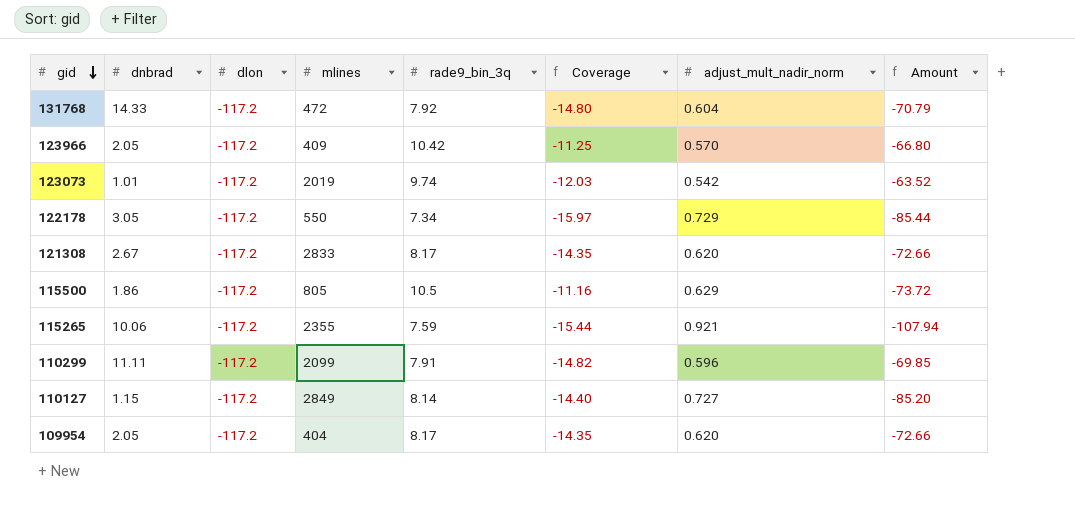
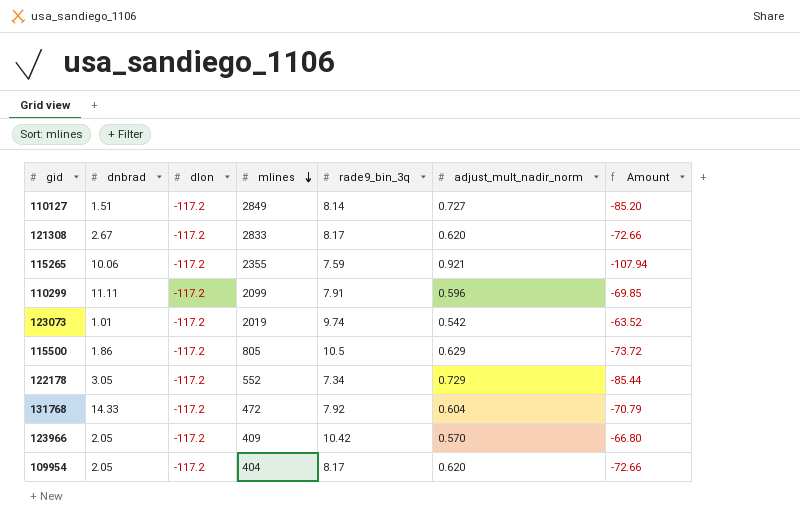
row order: gid descending -> mlines descending
column Coverage | formula: [dlon] / [rade9_bin_3q] -> none
110127 | dnbrad: 1.15 -> 1.51
122178 | mlines: 550 -> 552

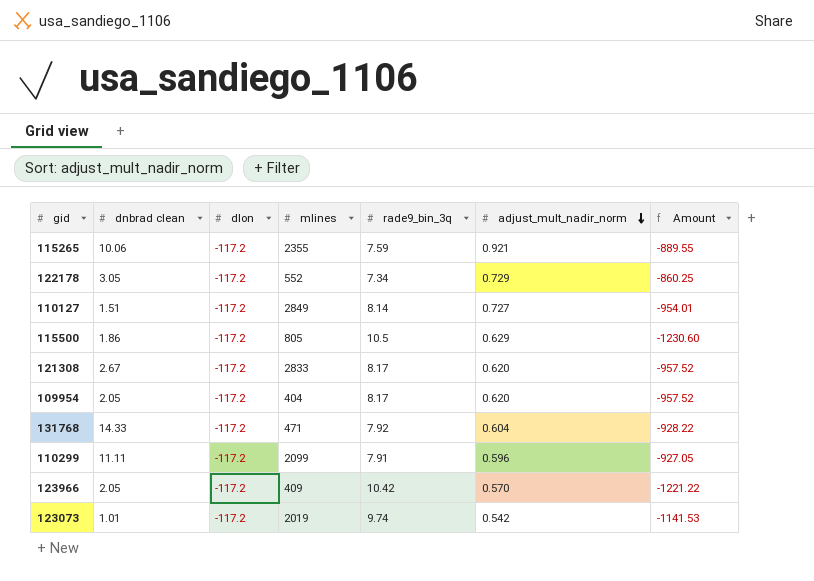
row order: mlines descending -> adjust_mult_nadir_norm descending
column name: dnbrad -> dnbrad clean
column Amount | formula: [dlon] * [adjust_mult_nadir_norm] -> [dlon] * [rade9_bin_3q]
131768 | mlines: 472 -> 471

